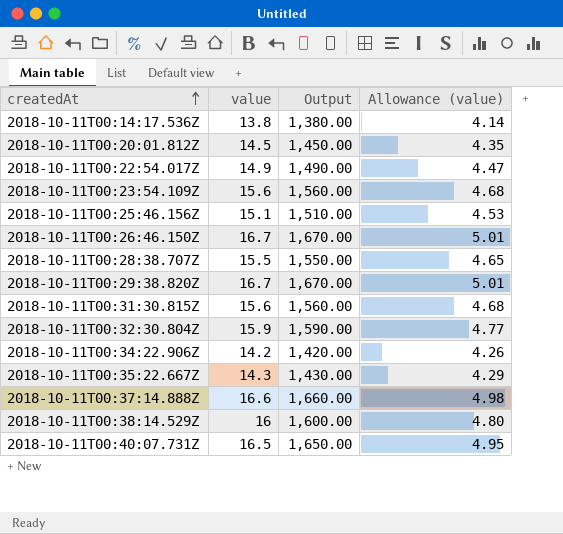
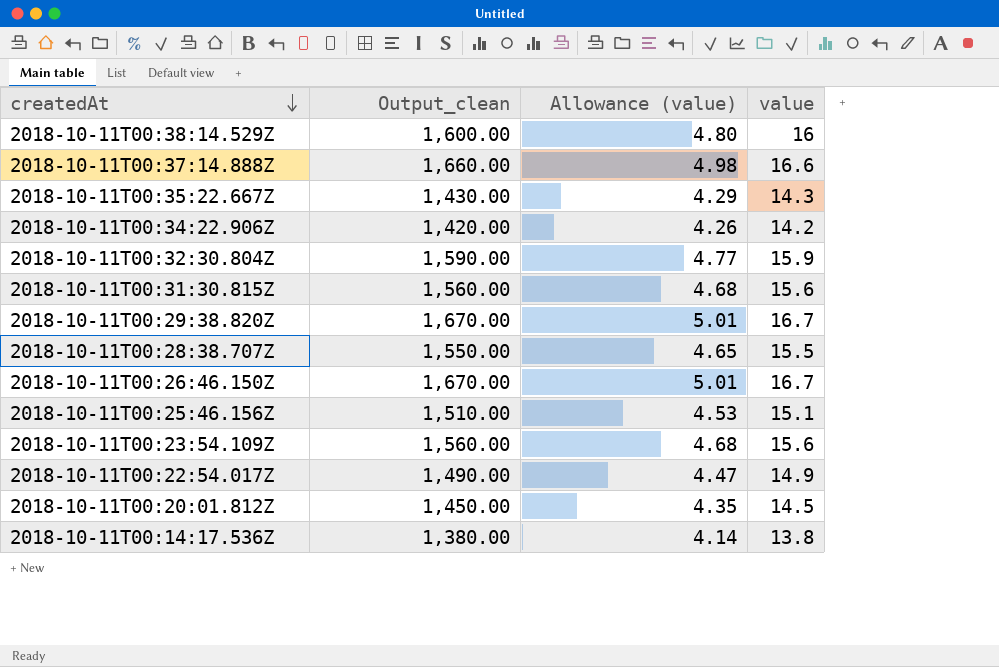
row order: createdAt ascending -> createdAt descending
column name: Output -> Output_clean
column value | position: 2 -> 4
row 2018-10-11T00:40:07.731Z: 16.5 | 1,650.00 | 4.95 -> none

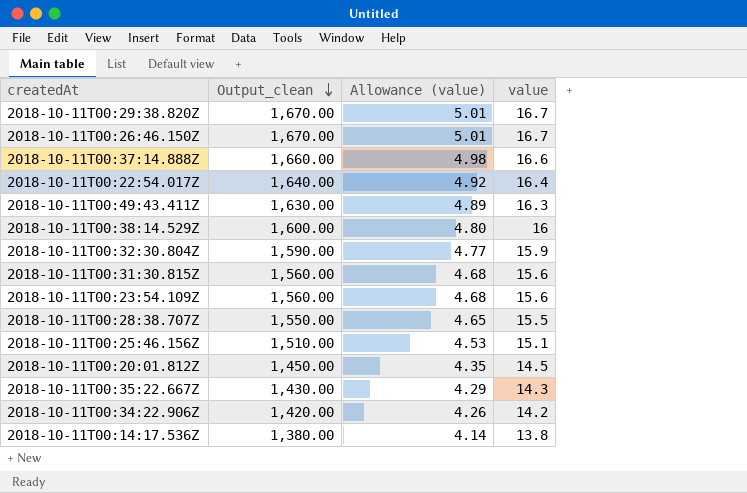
row order: createdAt descending -> Output_clean descending
2018-10-11T00:22:54.017Z | Output_clean: 1,490.00 -> 1,640.00
2018-10-11T00:22:54.017Z | Allowance (value): 4.47 -> 4.92
2018-10-11T00:22:54.017Z | value: 14.9 -> 16.4
row 2018-10-11T00:49:43.411Z: none -> 1,630.00 | 4.89 | 16.3

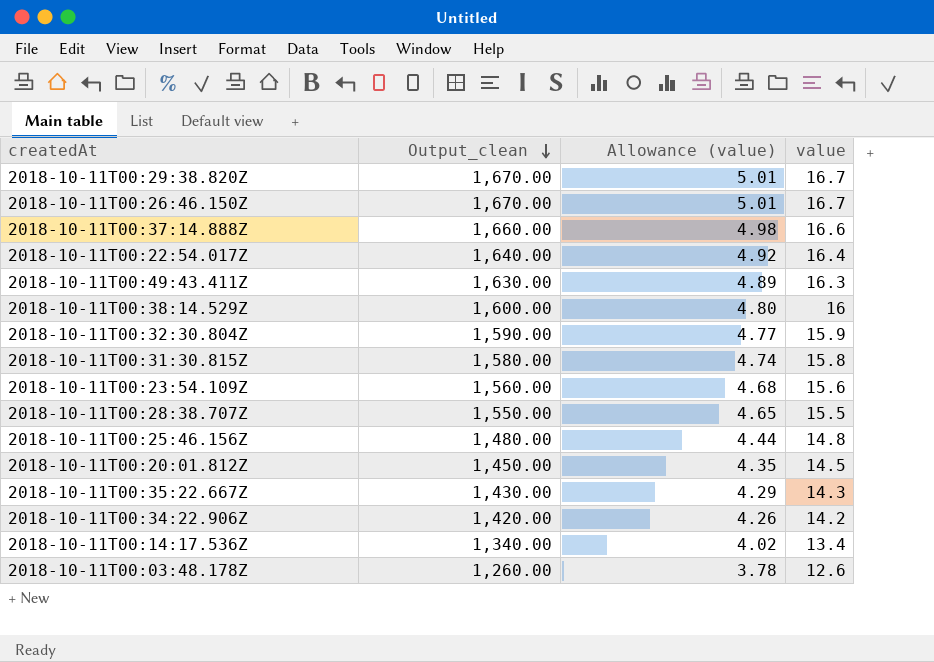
2018-10-11T00:31:30.815Z | Output_clean: 1,560.00 -> 1,580.00
2018-10-11T00:31:30.815Z | Allowance (value): 4.68 -> 4.74
2018-10-11T00:31:30.815Z | value: 15.6 -> 15.8
2018-10-11T00:25:46.156Z | Output_clean: 1,510.00 -> 1,480.00
2018-10-11T00:25:46.156Z | Allowance (value): 4.53 -> 4.44
2018-10-11T00:25:46.156Z | value: 15.1 -> 14.8
2018-10-11T00:14:17.536Z | Output_clean: 1,380.00 -> 1,340.00
2018-10-11T00:14:17.536Z | Allowance (value): 4.14 -> 4.02
2018-10-11T00:14:17.536Z | value: 13.8 -> 13.4
row 2018-10-11T00:03:48.178Z: none -> 1,260.00 | 3.78 | 12.6

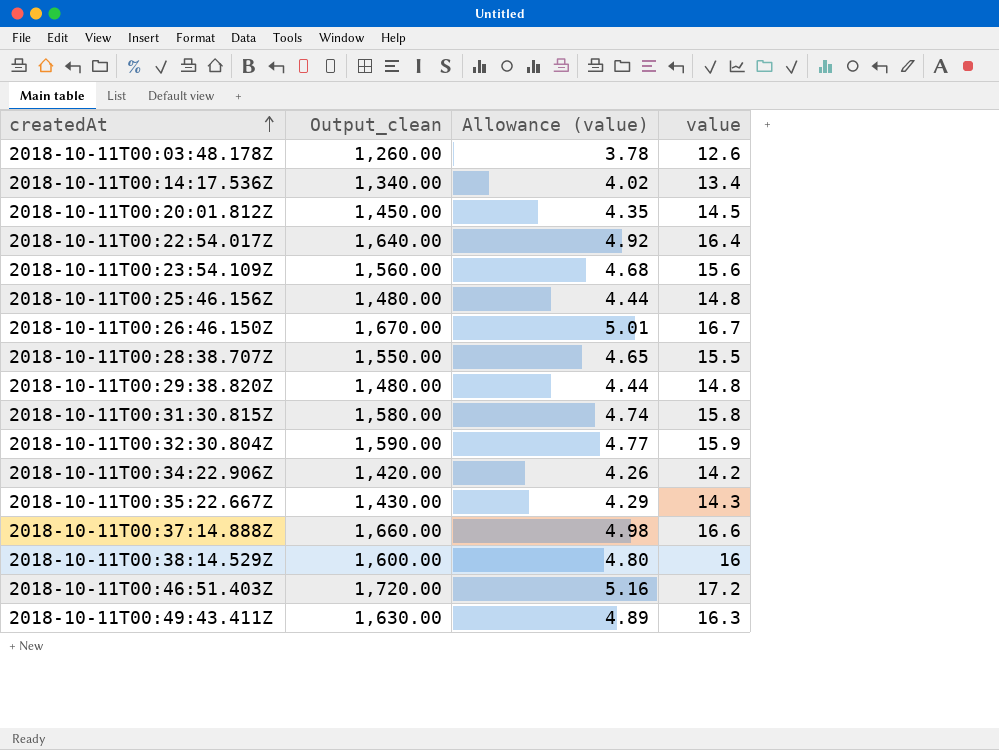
row order: Output_clean descending -> createdAt ascending
2018-10-11T00:29:38.820Z | Output_clean: 1,670.00 -> 1,480.00
2018-10-11T00:29:38.820Z | Allowance (value): 5.01 -> 4.44
2018-10-11T00:29:38.820Z | value: 16.7 -> 14.8
row 2018-10-11T00:46:51.403Z: none -> 1,720.00 | 5.16 | 17.2

